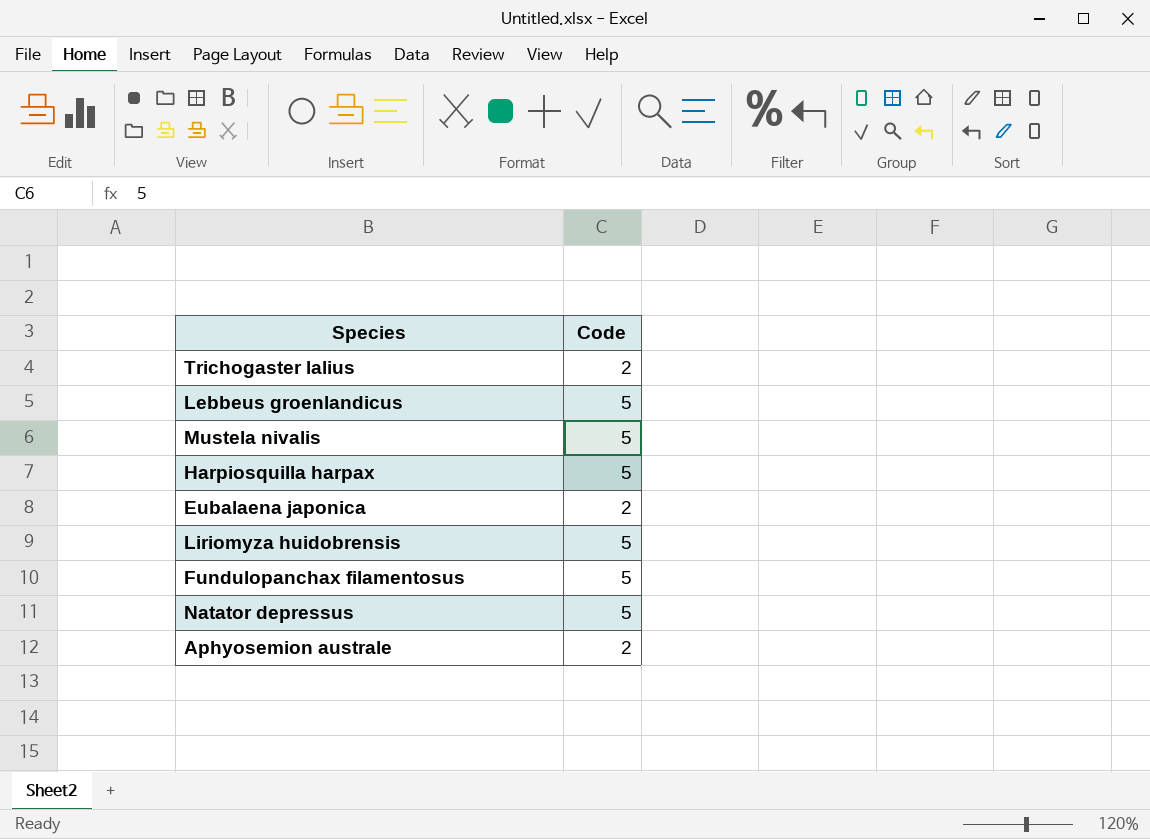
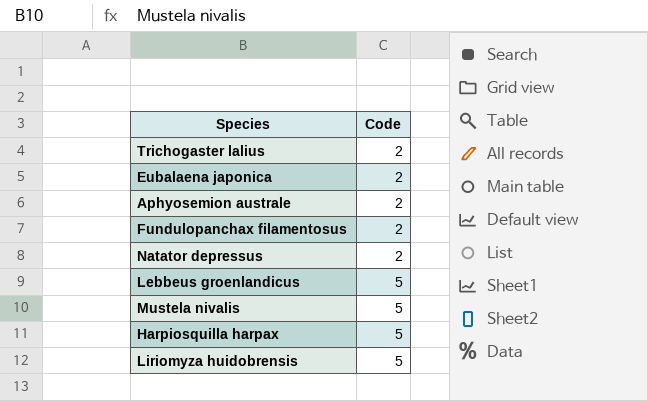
row order: none -> Code ascending
Fundulopanchax filamentosus | Code: 5 -> 2
Natator depressus | Code: 5 -> 2

